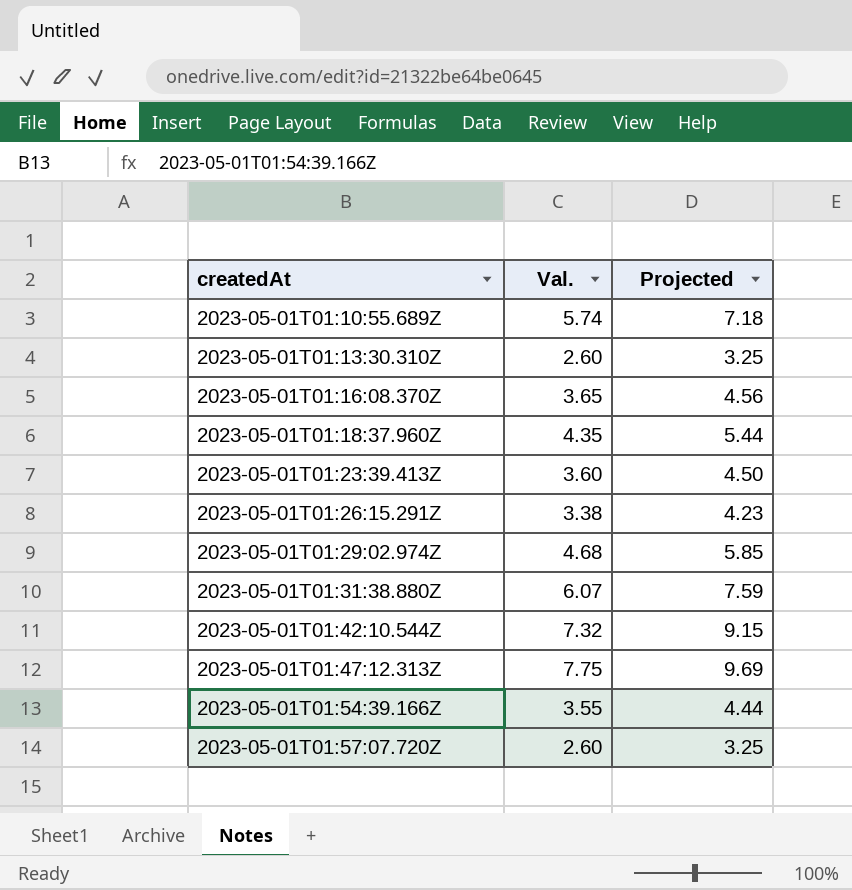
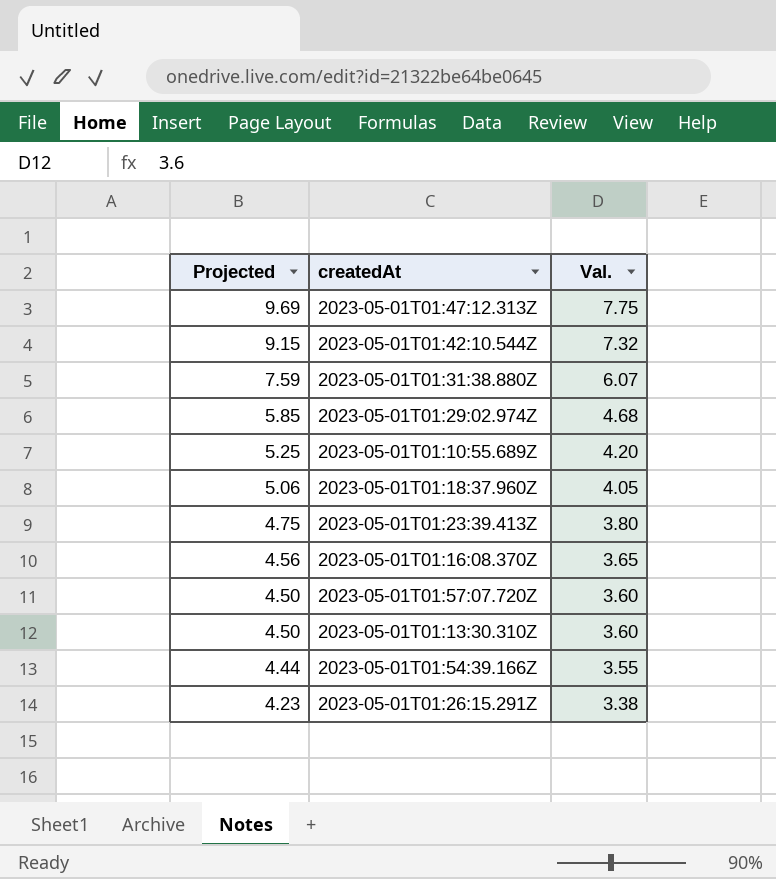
row order: createdAt ascending -> Projected descending
column Projected | position: 3 -> 1
2023-05-01T01:10:55.689Z | Projected: 7.18 -> 5.25
2023-05-01T01:10:55.689Z | Val.: 5.74 -> 4.20
2023-05-01T01:18:37.960Z | Projected: 5.44 -> 5.06
2023-05-01T01:18:37.960Z | Val.: 4.35 -> 4.05
2023-05-01T01:23:39.413Z | Projected: 4.50 -> 4.75
2023-05-01T01:23:39.413Z | Val.: 3.60 -> 3.80
2023-05-01T01:57:07.720Z | Projected: 3.25 -> 4.50
2023-05-01T01:57:07.720Z | Val.: 2.60 -> 3.60
2023-05-01T01:13:30.310Z | Projected: 3.25 -> 4.50
2023-05-01T01:13:30.310Z | Val.: 2.60 -> 3.60

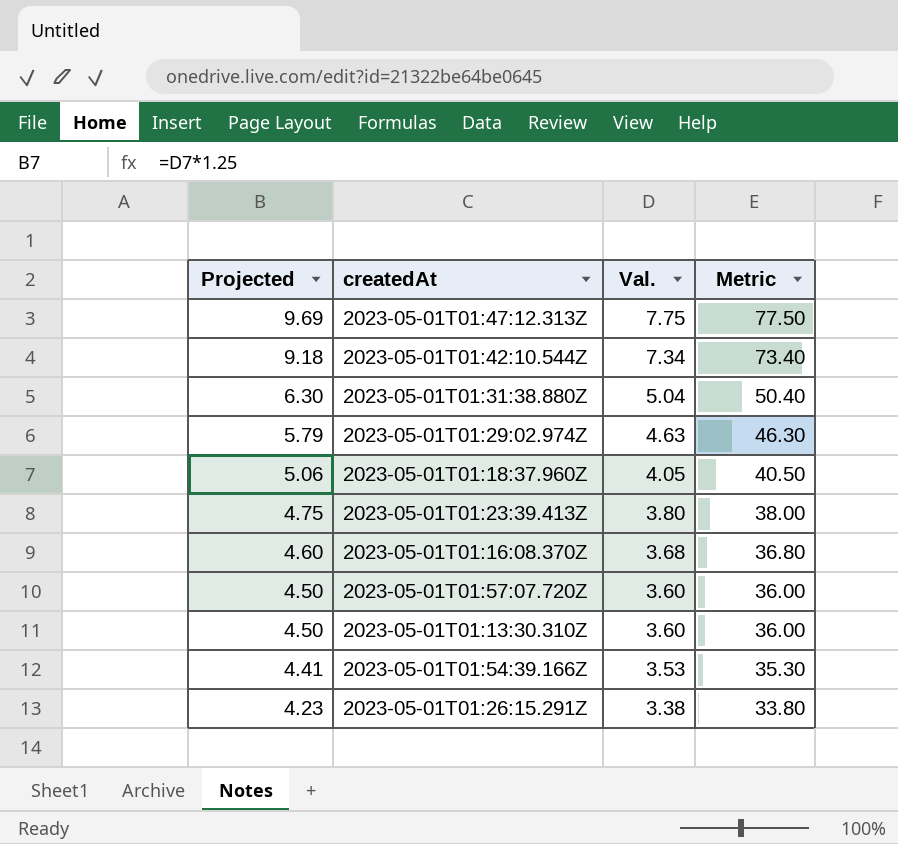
column Metric | formula: none -> [Val.] * 10
row 2023-05-01T01:10:55.689Z: 5.25 | 4.20 -> none
2023-05-01T01:42:10.544Z | Projected: 9.15 -> 9.18
2023-05-01T01:42:10.544Z | Val.: 7.32 -> 7.34
2023-05-01T01:31:38.880Z | Projected: 7.59 -> 6.30
2023-05-01T01:31:38.880Z | Val.: 6.07 -> 5.04
2023-05-01T01:29:02.974Z | Projected: 5.85 -> 5.79
2023-05-01T01:29:02.974Z | Val.: 4.68 -> 4.63
2023-05-01T01:16:08.370Z | Projected: 4.56 -> 4.60
2023-05-01T01:16:08.370Z | Val.: 3.65 -> 3.68
2023-05-01T01:54:39.166Z | Projected: 4.44 -> 4.41
2023-05-01T01:54:39.166Z | Val.: 3.55 -> 3.53

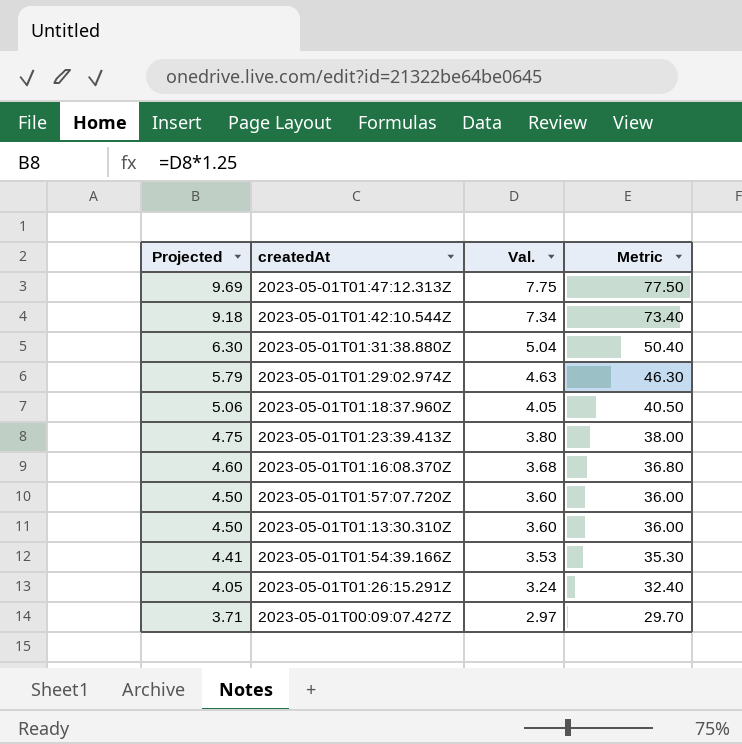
2023-05-01T01:26:15.291Z | Projected: 4.23 -> 4.05
2023-05-01T01:26:15.291Z | Val.: 3.38 -> 3.24
2023-05-01T01:26:15.291Z | Metric: 33.80 -> 32.40
row 2023-05-01T00:09:07.427Z: none -> 3.71 | 2.97 | 29.70

